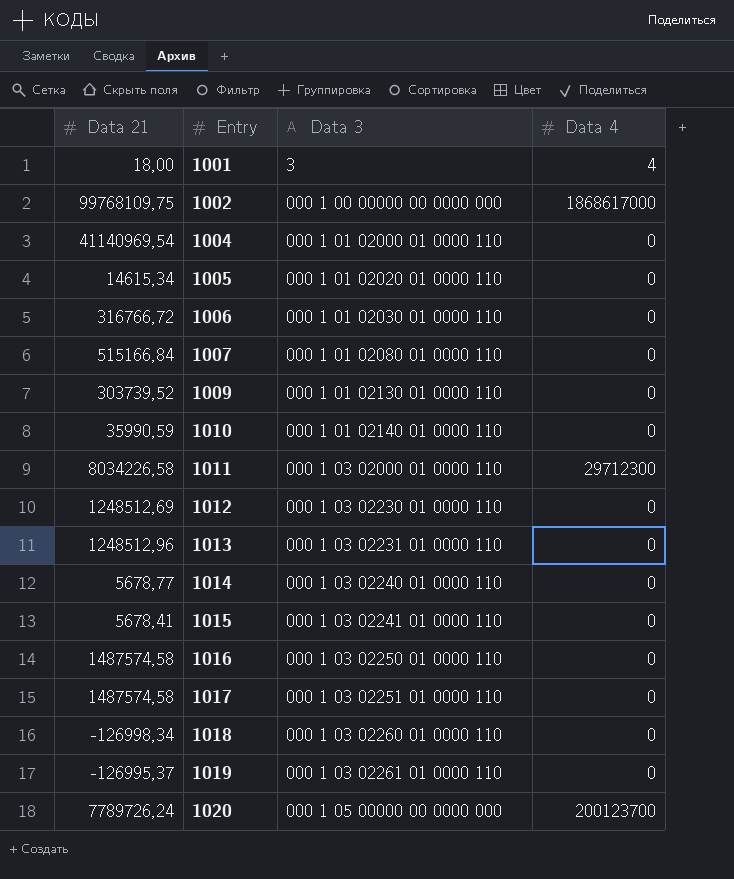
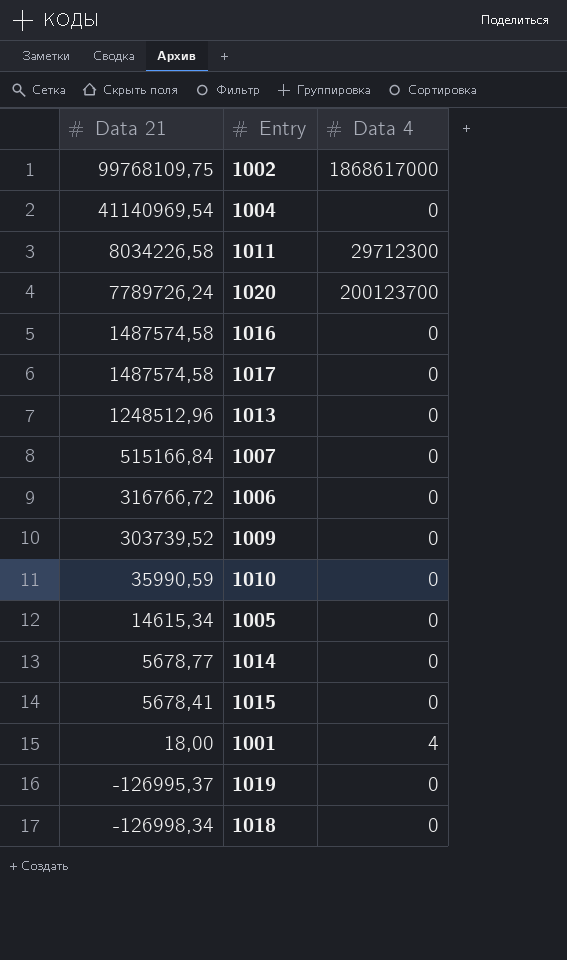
row order: Entry ascending -> Data 21 descending
column Data 3 | position: 3 -> none
row 1012: 1248512,69 | 000 1 03 02230 01 0000 110 | 0 -> none

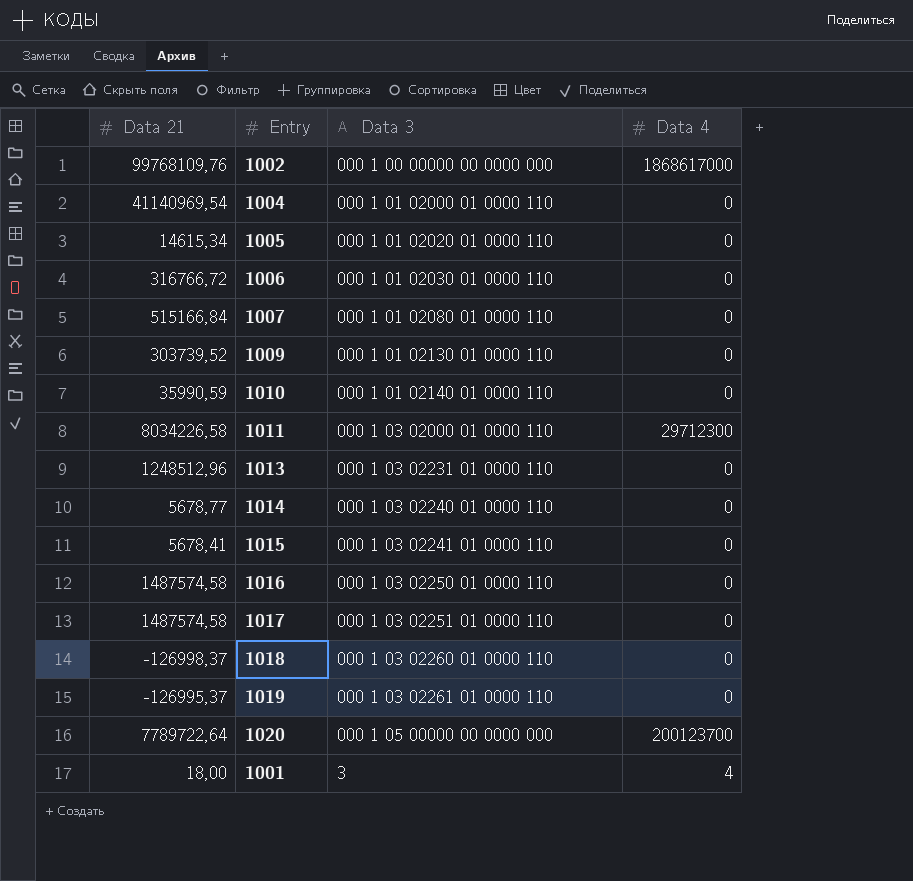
row order: Data 21 descending -> Data 3 ascending
column Data 3 | position: none -> 3
1002 | Data 21: 99768109,75 -> 99768109,76
1018 | Data 21: -126998,34 -> -126998,37
1020 | Data 21: 7789726,24 -> 7789722,64

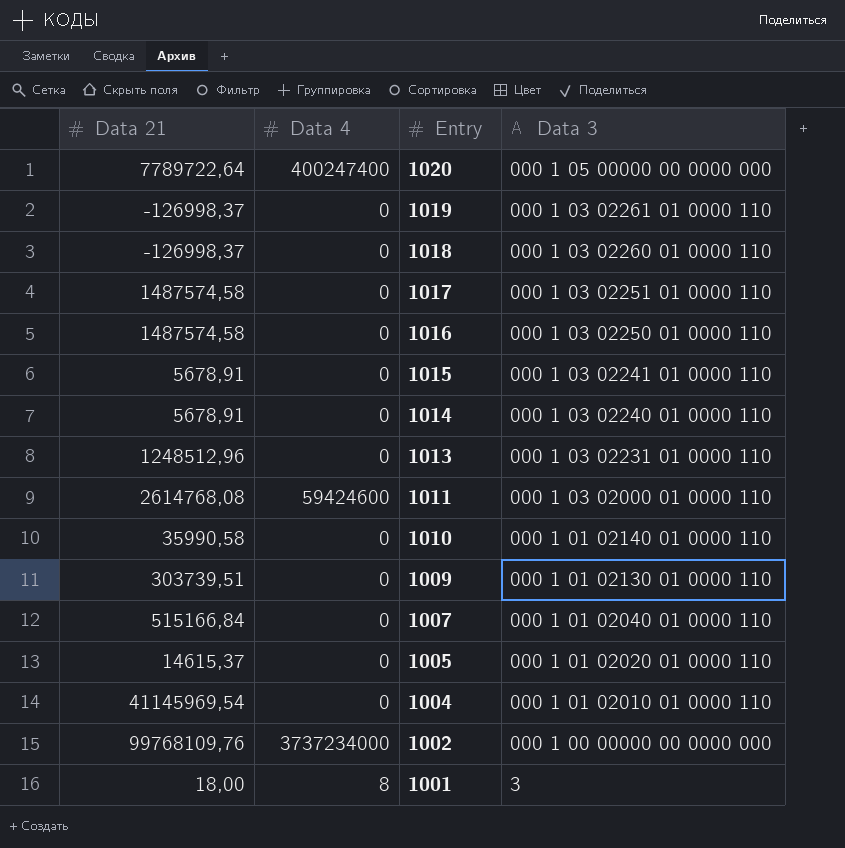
row order: Data 3 ascending -> Entry descending
column Data 4 | position: 4 -> 2
row 1006: 316766,72 | 000 1 01 02030 01 0000 110 | 0 -> none
1020 | Data 4: 200123700 -> 400247400
1019 | Data 21: -126995,37 -> -126998,37
1015 | Data 21: 5678,41 -> 5678,91
1014 | Data 21: 5678,77 -> 5678,91
1011 | Data 21: 8034226,58 -> 2614768,08
1011 | Data 4: 29712300 -> 59424600
1010 | Data 21: 35990,59 -> 35990,58
1009 | Data 21: 303739,52 -> 303739,51
1007 | Data 3: 000 1 01 02080 01 0000 110 -> 000 1 01 02040 01 0000 110
1005 | Data 21: 14615,34 -> 14615,37
1004 | Data 21: 41140969,54 -> 41145969,54
1004 | Data 3: 000 1 01 02000 01 0000 110 -> 000 1 01 02010 01 0000 110
1002 | Data 4: 1868617000 -> 3737234000
1001 | Data 4: 4 -> 8

